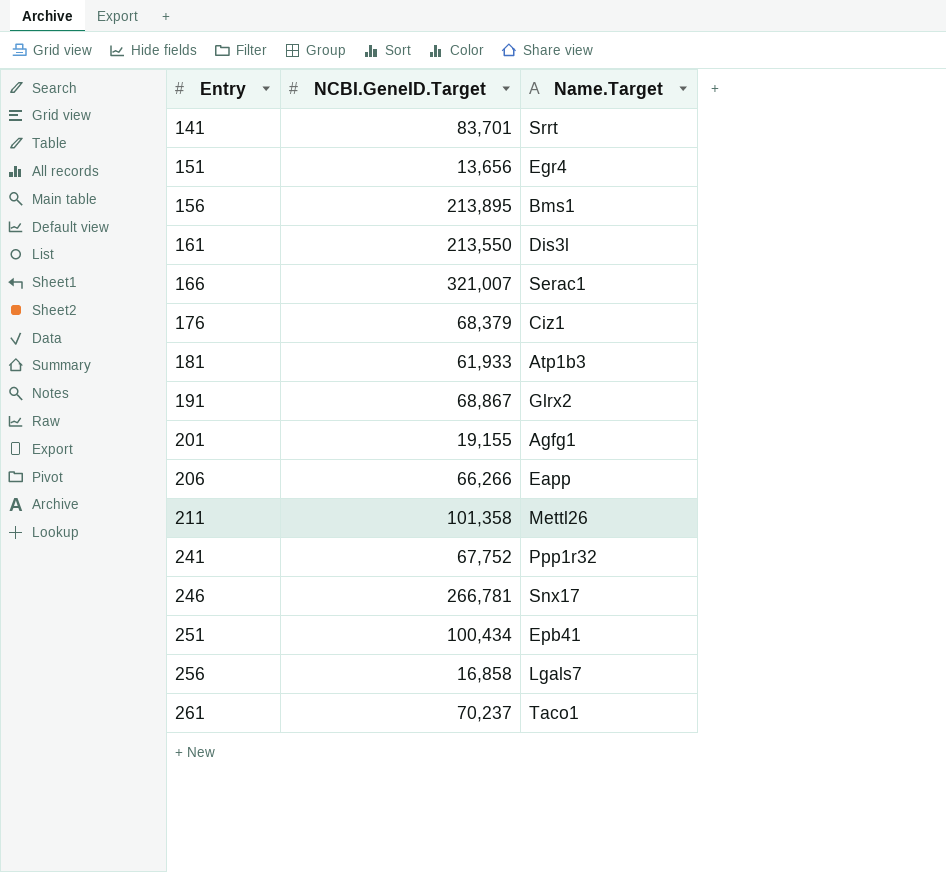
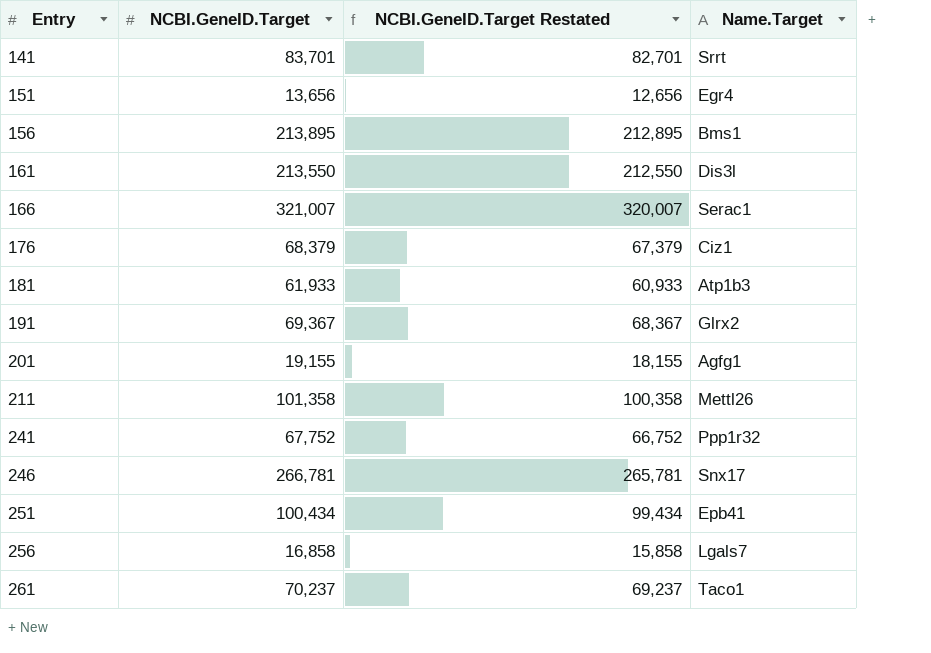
column NCBI.GeneID.Target Restated | formula: none -> [NCBI.GeneID.Target] - 1000
row 206: 66,266 | Eapp -> none
191 | NCBI.GeneID.Target: 68,867 -> 69,367

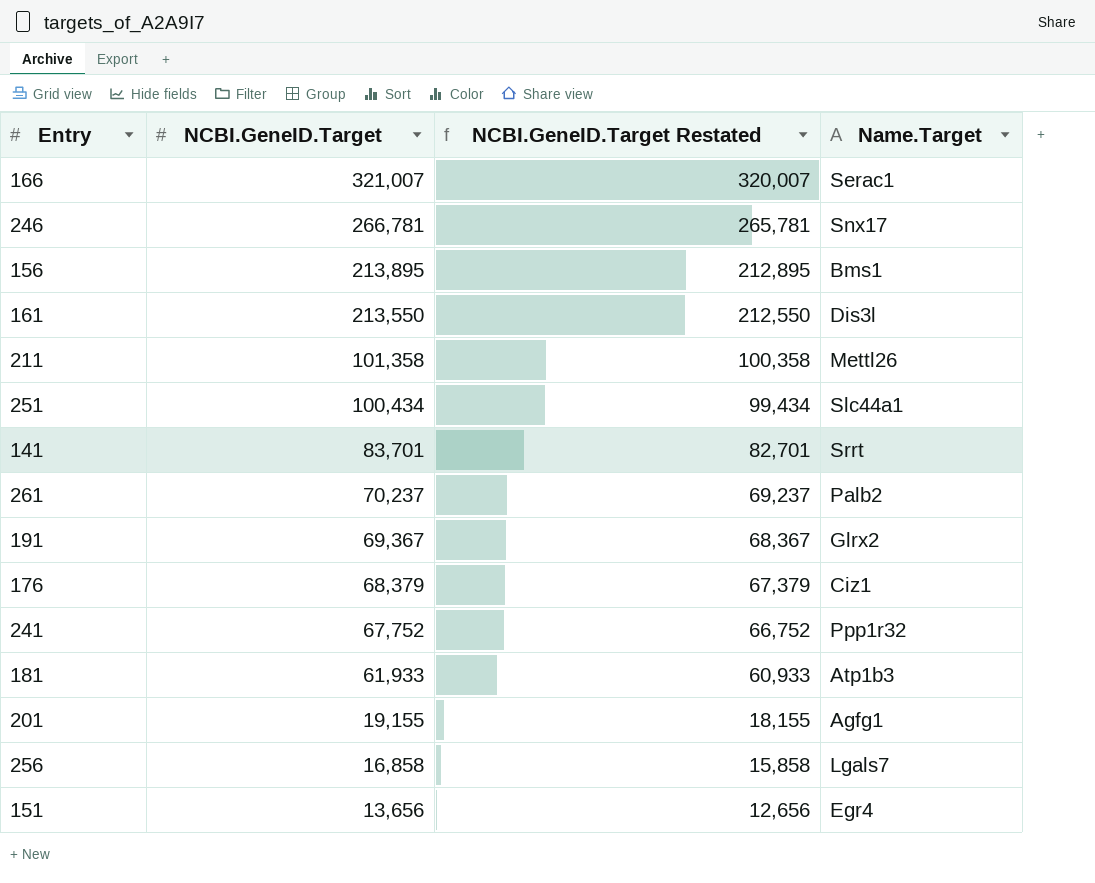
row order: Entry ascending -> NCBI.GeneID.Target descending
251 | Name.Target: Epb41 -> Slc44a1
261 | Name.Target: Taco1 -> Palb2

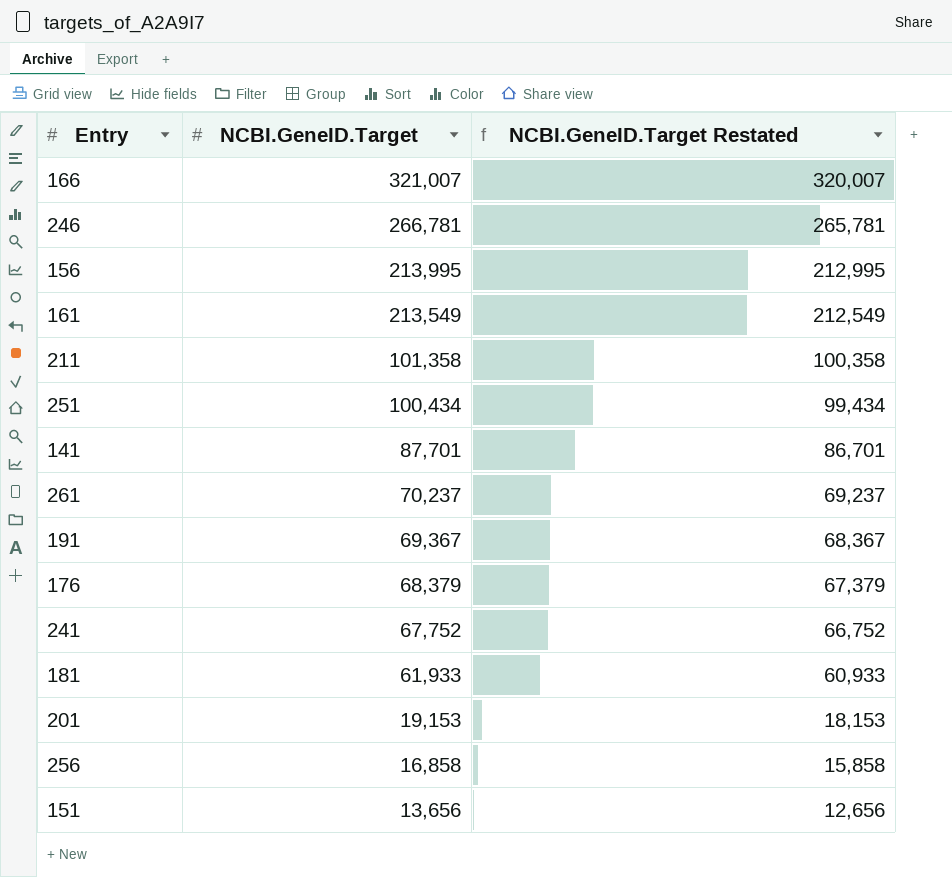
column Name.Target | position: 4 -> none
156 | NCBI.GeneID.Target: 213,895 -> 213,995
156 | NCBI.GeneID.Target Restated: 212,895 -> 212,995
161 | NCBI.GeneID.Target: 213,550 -> 213,549
161 | NCBI.GeneID.Target Restated: 212,550 -> 212,549
141 | NCBI.GeneID.Target: 83,701 -> 87,701
141 | NCBI.GeneID.Target Restated: 82,701 -> 86,701
201 | NCBI.GeneID.Target: 19,155 -> 19,153
201 | NCBI.GeneID.Target Restated: 18,155 -> 18,153

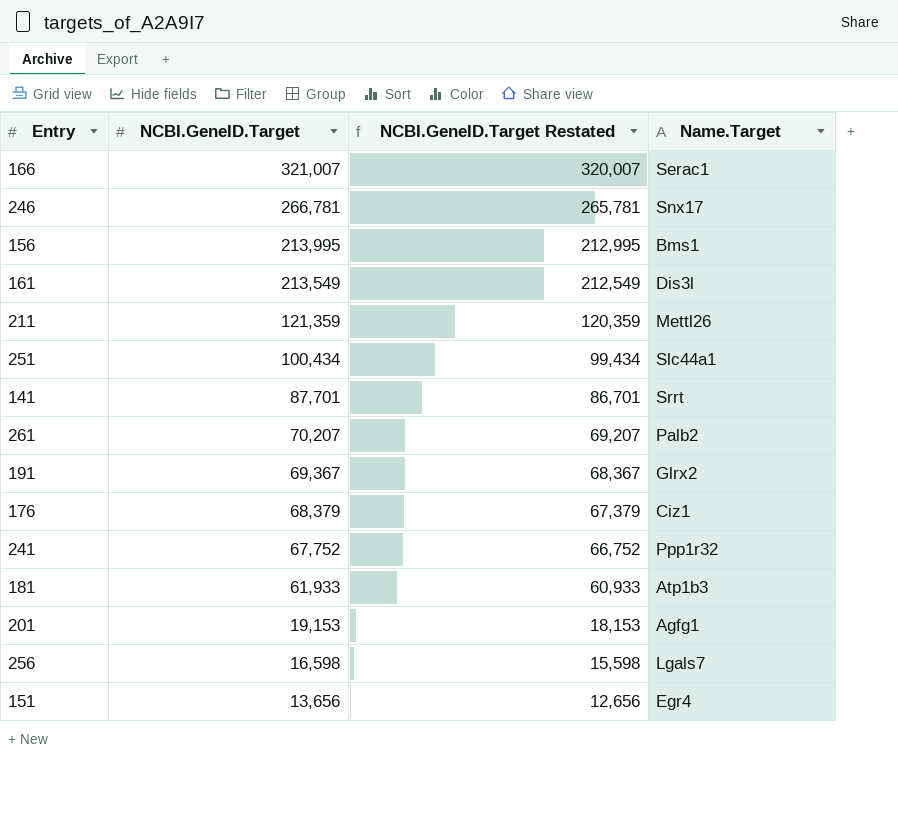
column Name.Target | position: none -> 4
211 | NCBI.GeneID.Target: 101,358 -> 121,359
211 | NCBI.GeneID.Target Restated: 100,358 -> 120,359
261 | NCBI.GeneID.Target: 70,237 -> 70,207
261 | NCBI.GeneID.Target Restated: 69,237 -> 69,207
256 | NCBI.GeneID.Target: 16,858 -> 16,598
256 | NCBI.GeneID.Target Restated: 15,858 -> 15,598

